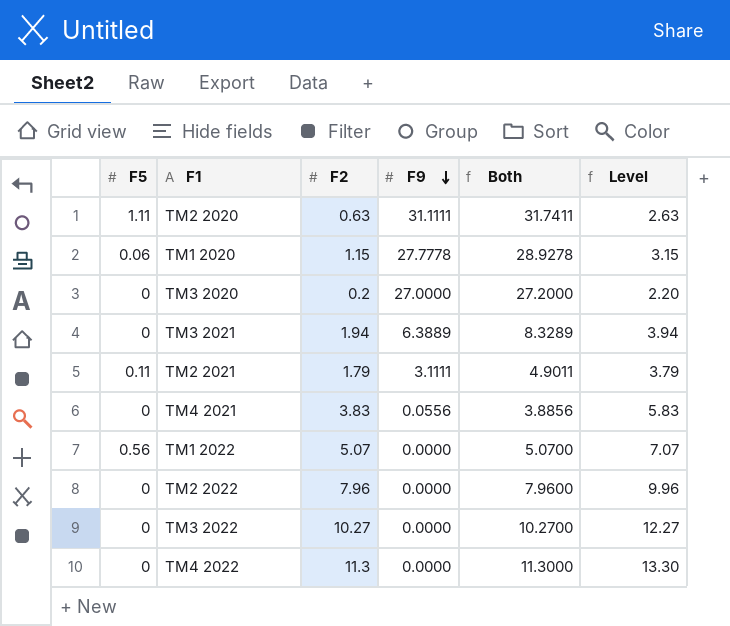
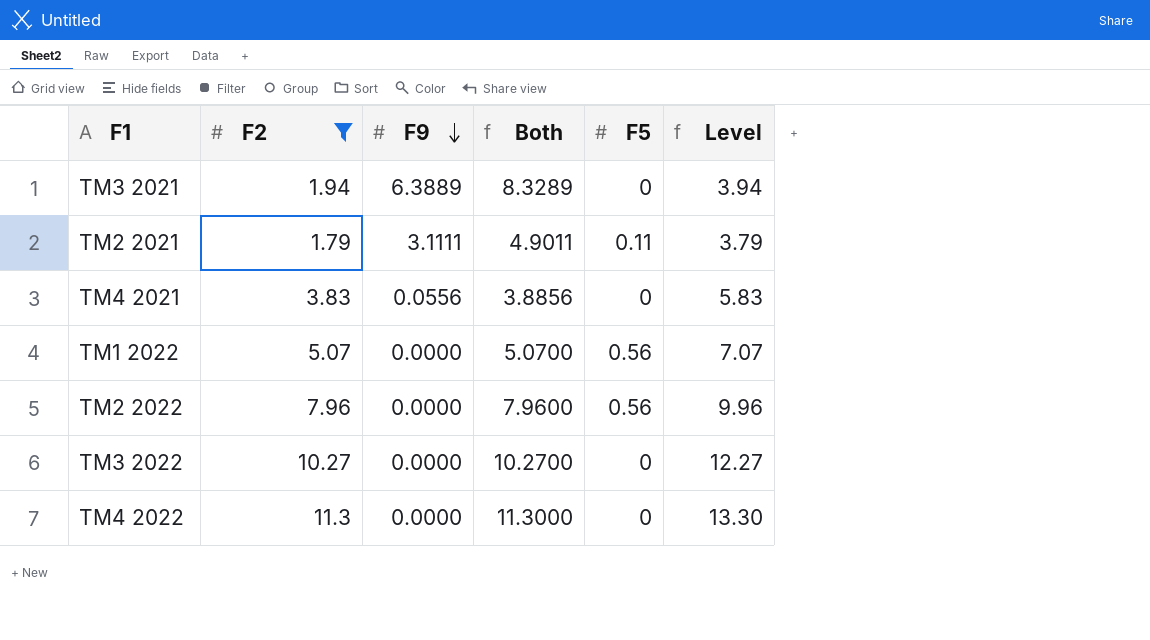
filter: none -> F2 >= 1.79
column F5 | position: 1 -> 5
TM2 2022 | F5: 0 -> 0.56

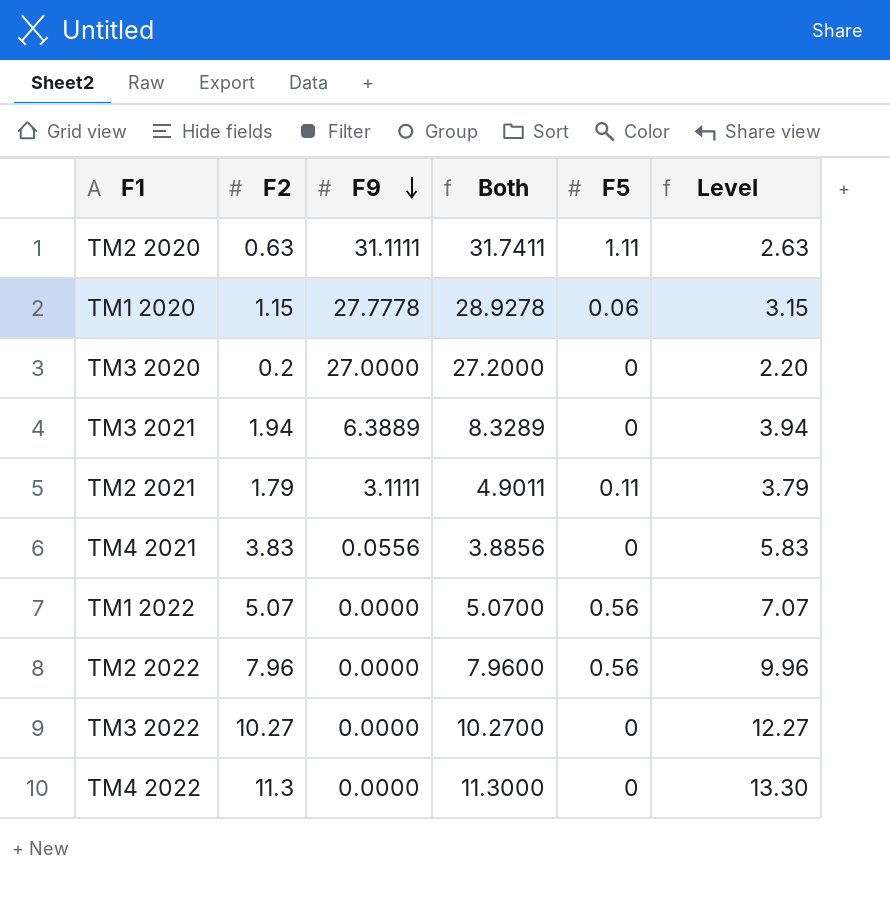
filter: F2 >= 1.79 -> none

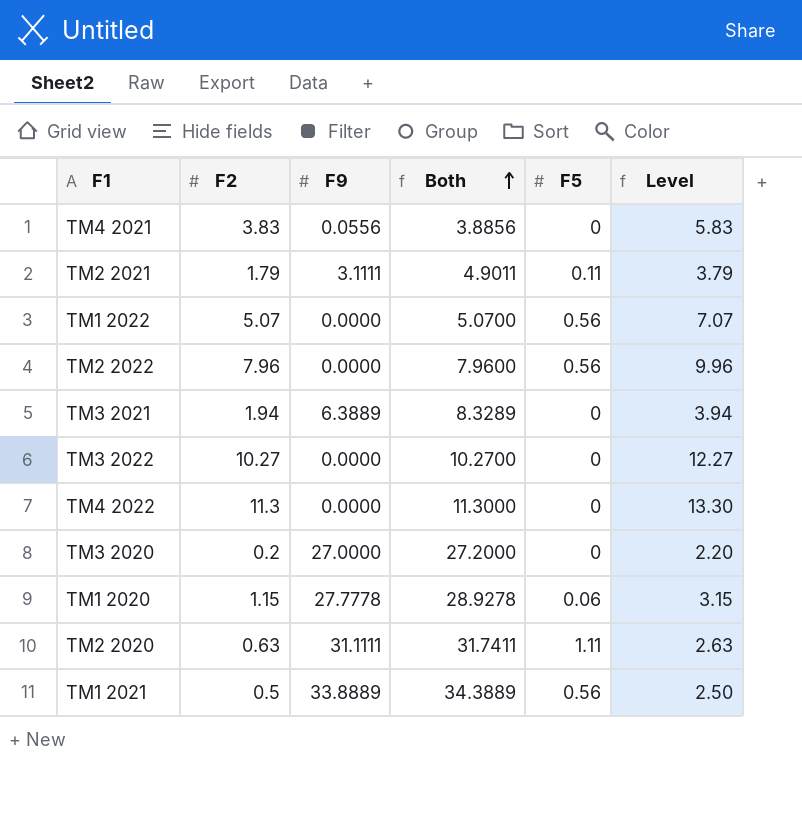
row order: F9 descending -> Both ascending
row TM1 2021: none -> 0.5 | 33.8889 | 34.3889 | 0.56 | 2.50

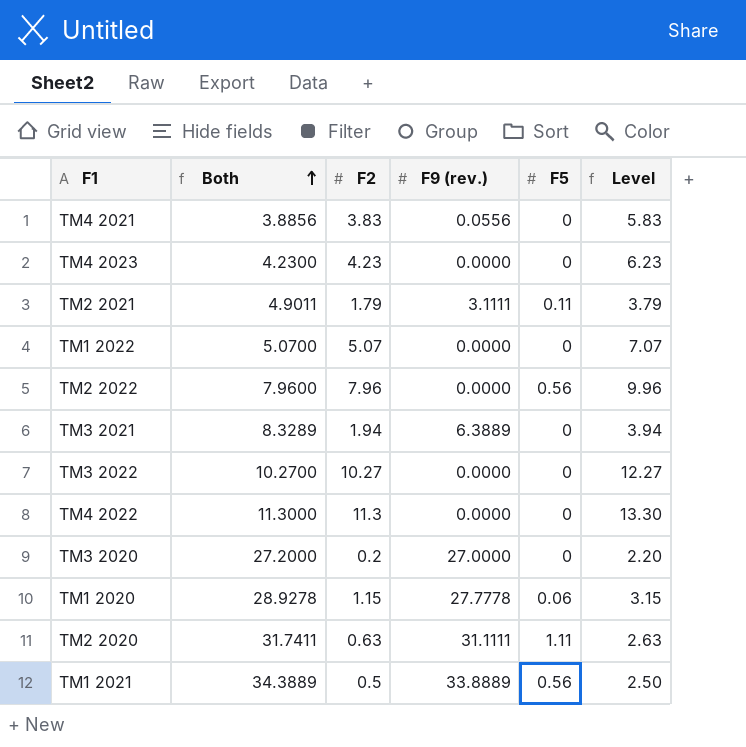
column Both | position: 4 -> 2
column name: F9 -> F9 (rev.)
row TM4 2023: none -> 4.2300 | 4.23 | 0.0000 | 0 | 6.23
TM1 2022 | F5: 0.56 -> 0

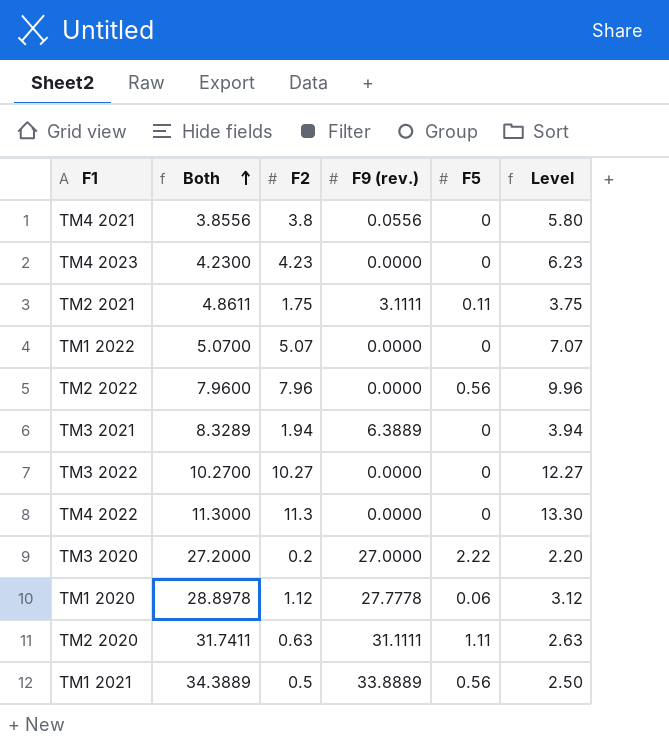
TM4 2021 | Both: 3.8856 -> 3.8556
TM4 2021 | F2: 3.83 -> 3.8
TM4 2021 | Level: 5.83 -> 5.80
TM2 2021 | Both: 4.9011 -> 4.8611
TM2 2021 | F2: 1.79 -> 1.75
TM2 2021 | Level: 3.79 -> 3.75
TM3 2020 | F5: 0 -> 2.22
TM1 2020 | Both: 28.9278 -> 28.8978
TM1 2020 | F2: 1.15 -> 1.12
TM1 2020 | Level: 3.15 -> 3.12

